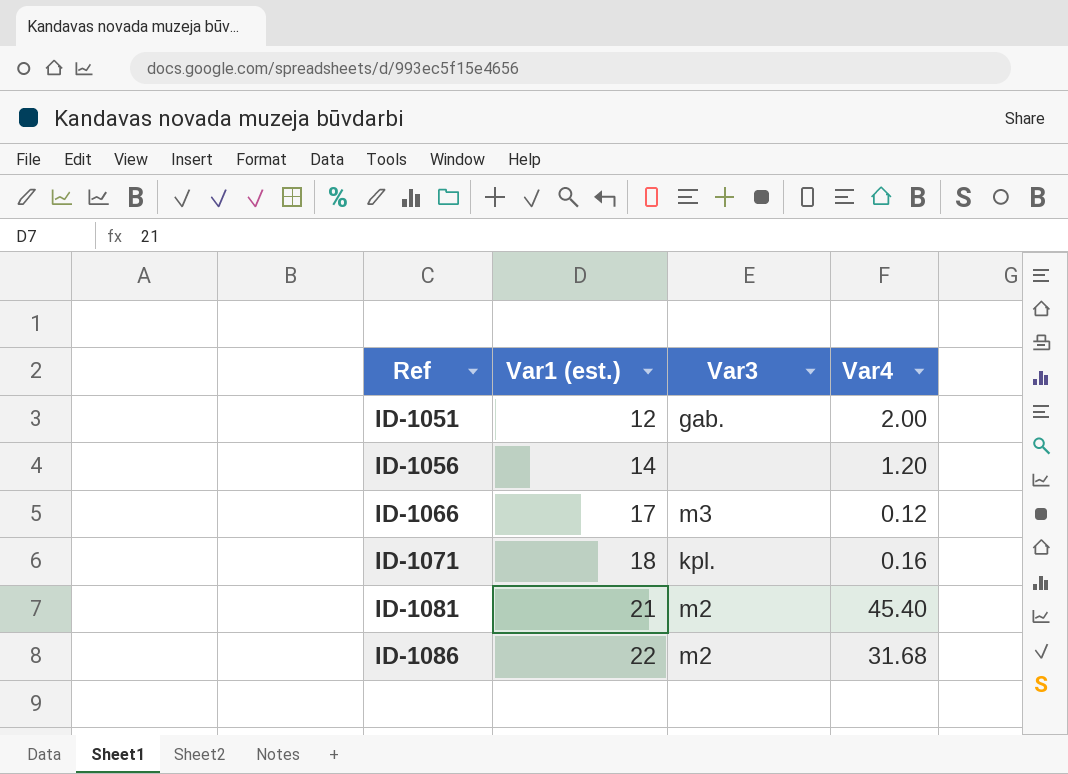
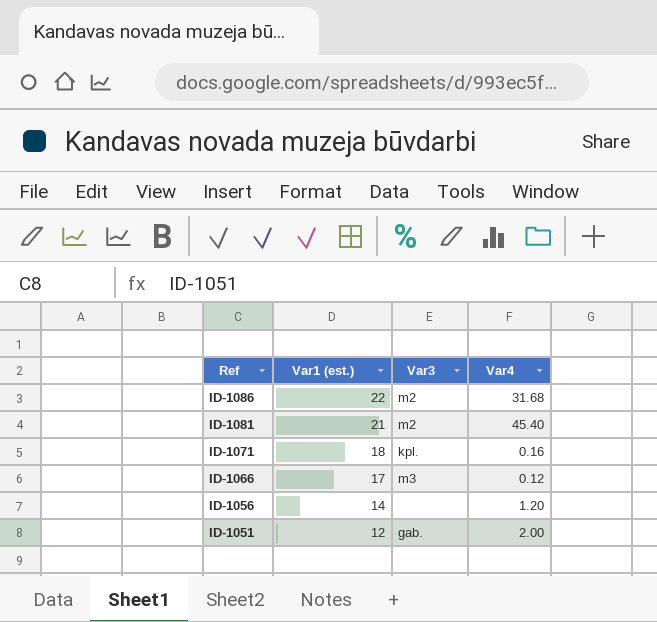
row order: Ref ascending -> Ref descending

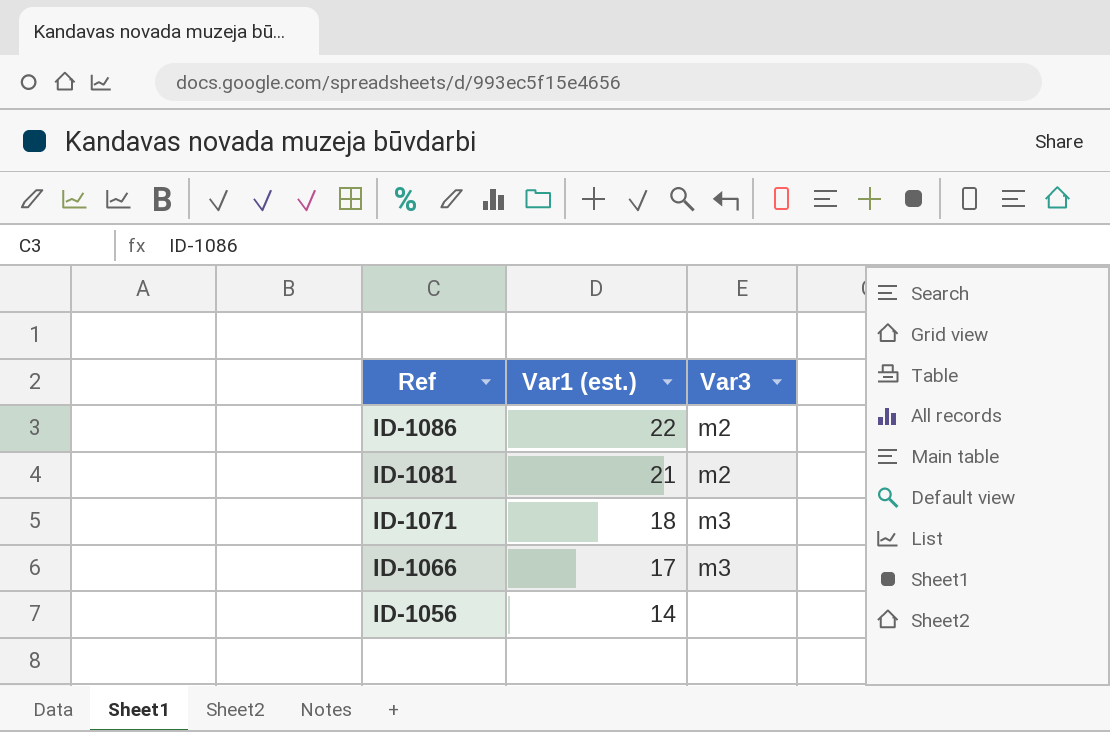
column Var4 | position: 4 -> none
row ID-1051: 12 | gab. | 2.00 -> none
ID-1071 | Var3: kpl. -> m3

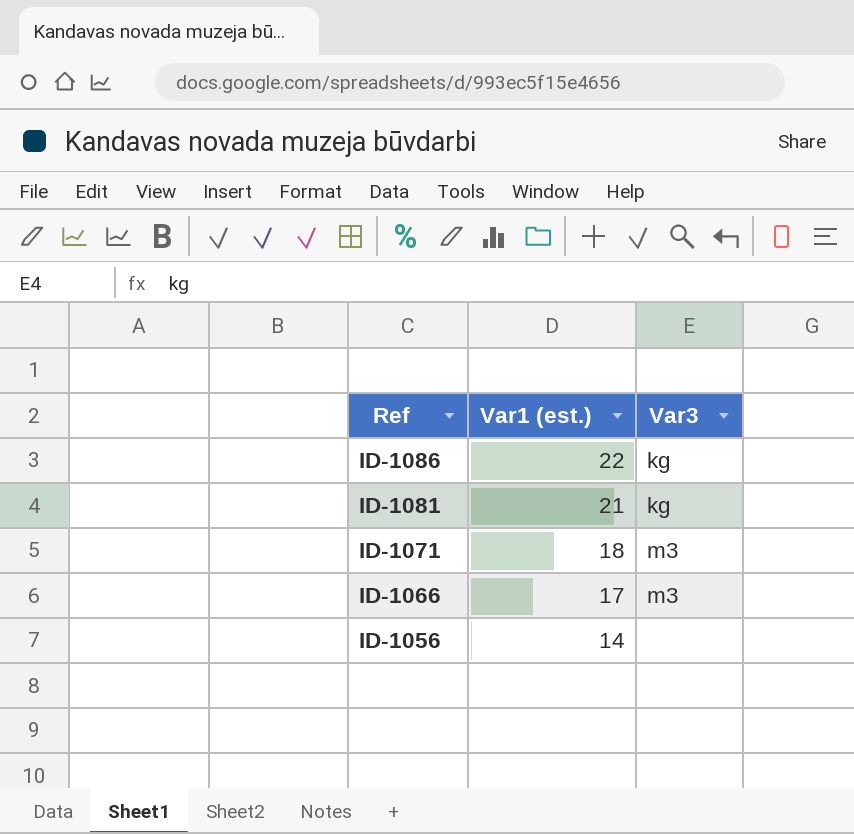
ID-1086 | Var3: m2 -> kg
ID-1081 | Var3: m2 -> kg

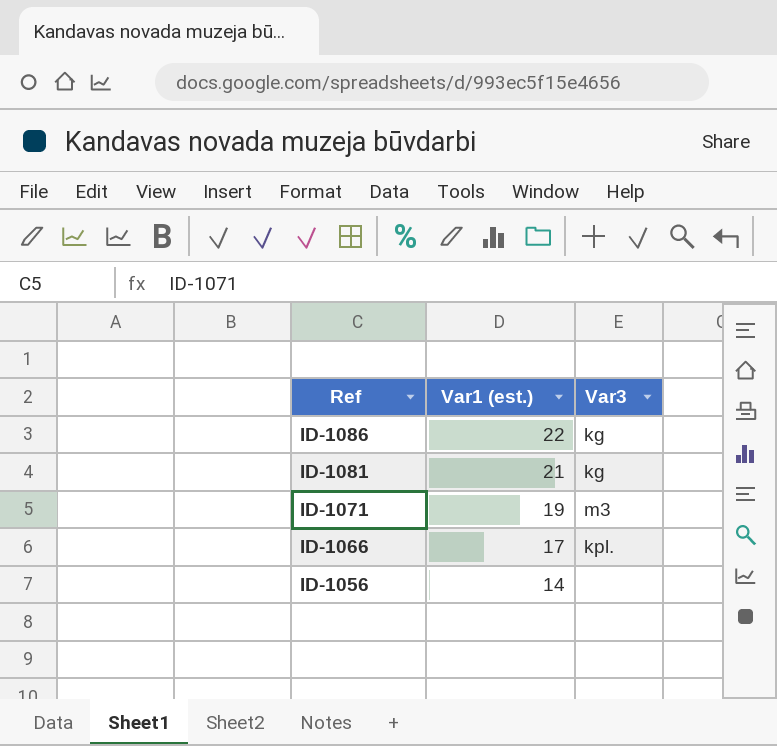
ID-1071 | Var1 (est.): 18 -> 19
ID-1066 | Var3: m3 -> kpl.

